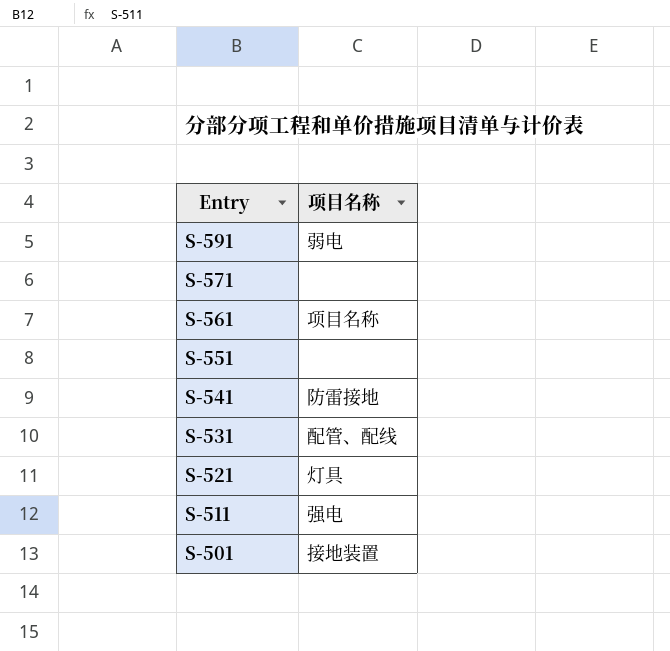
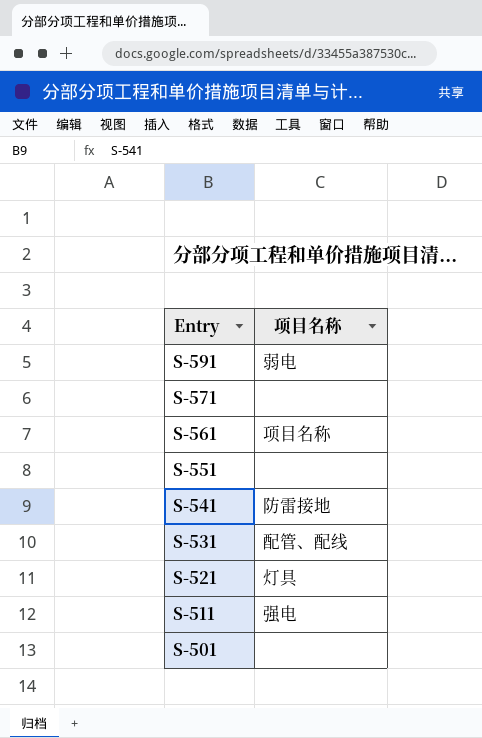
S-501 | 项目名称: 接地装置 -> none

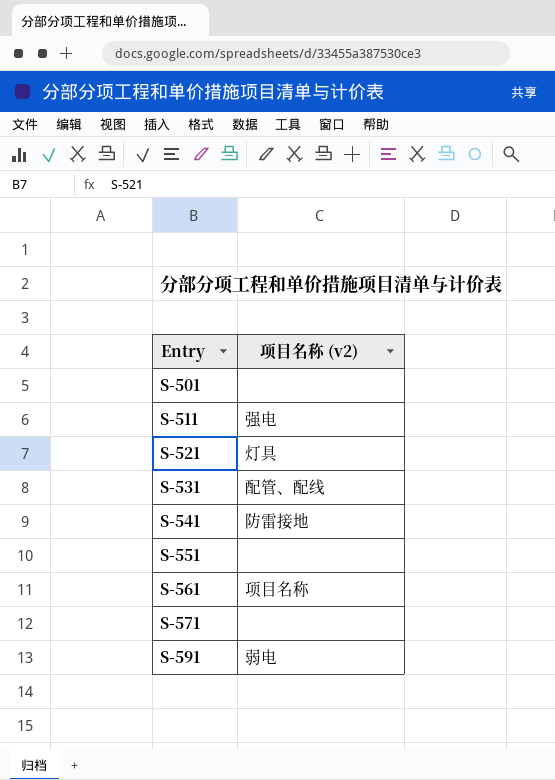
row order: Entry descending -> Entry ascending
column name: 项目名称 -> 项目名称 (v2)

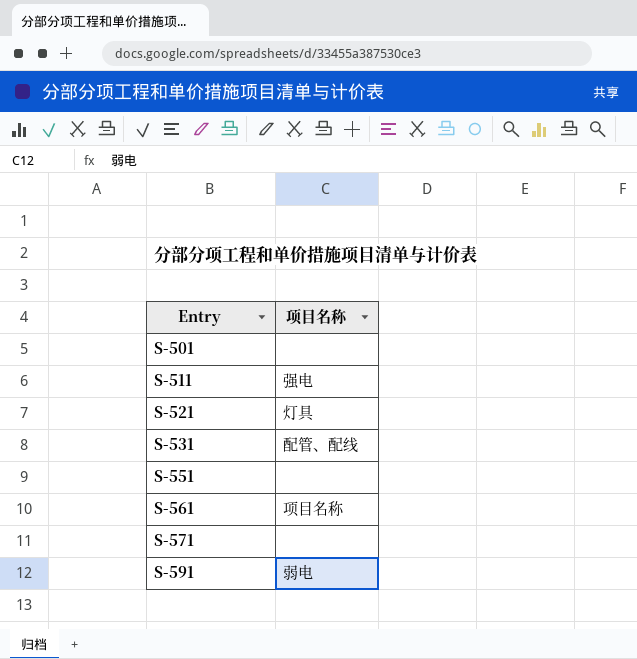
column name: 项目名称 (v2) -> 项目名称
row S-541: 防雷接地 -> none

